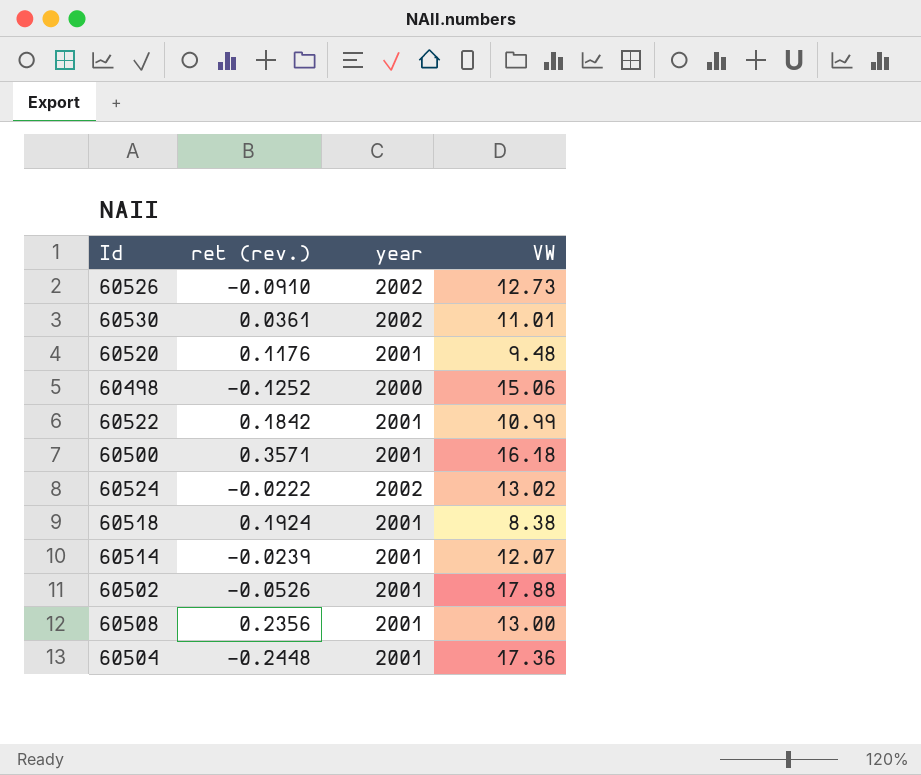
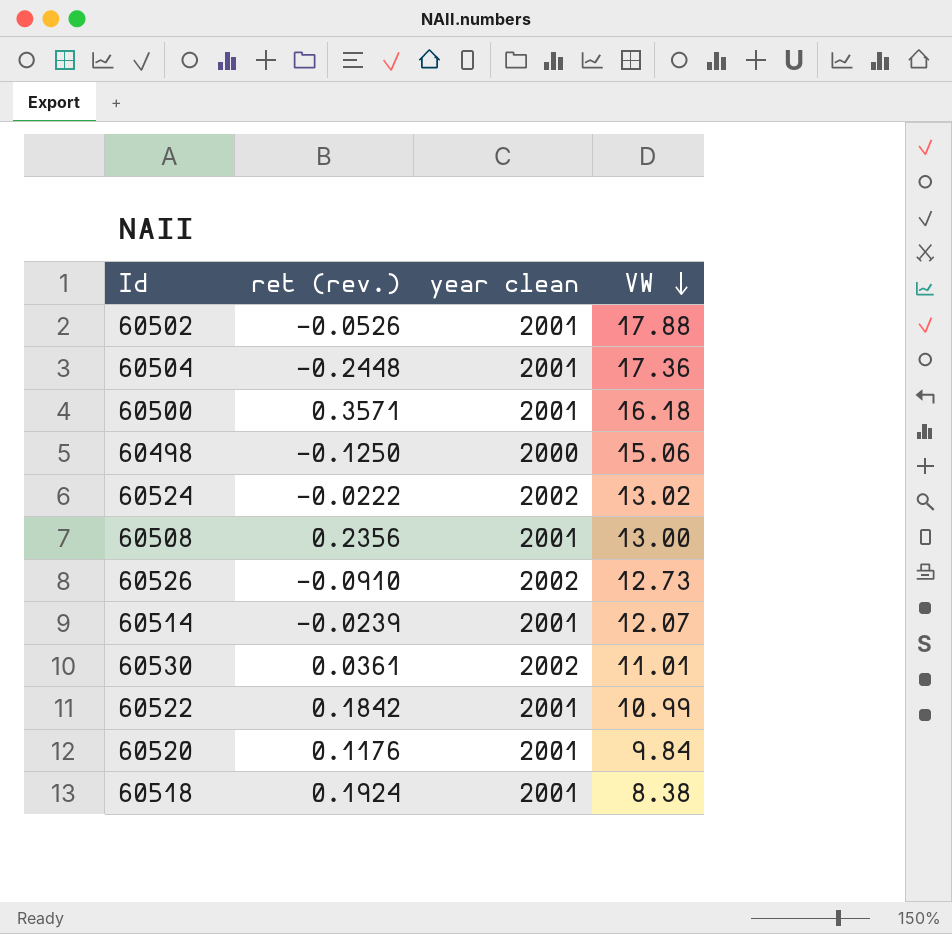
row order: none -> VW descending
column name: year -> year clean
60498 | ret (rev.): -0.1252 -> -0.1250
60520 | VW: 9.48 -> 9.84

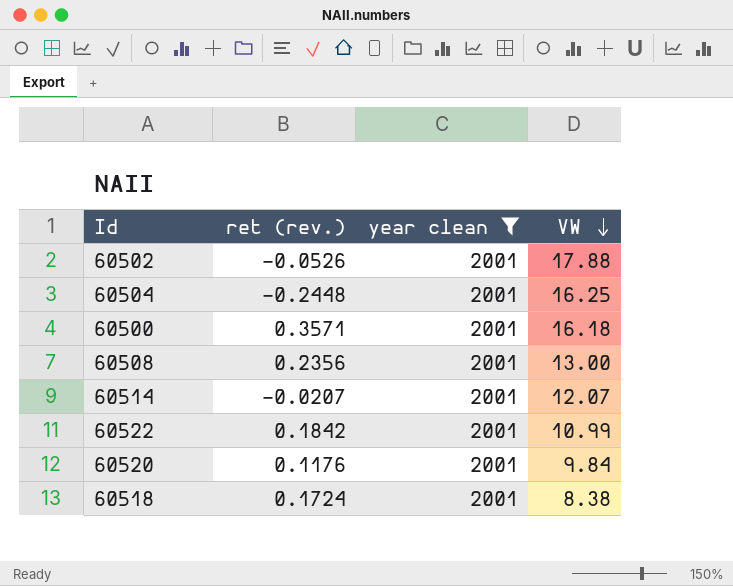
filter: none -> year clean = 2001
60504 | VW: 17.36 -> 16.25
60514 | ret (rev.): -0.0239 -> -0.0207
60518 | ret (rev.): 0.1924 -> 0.1724

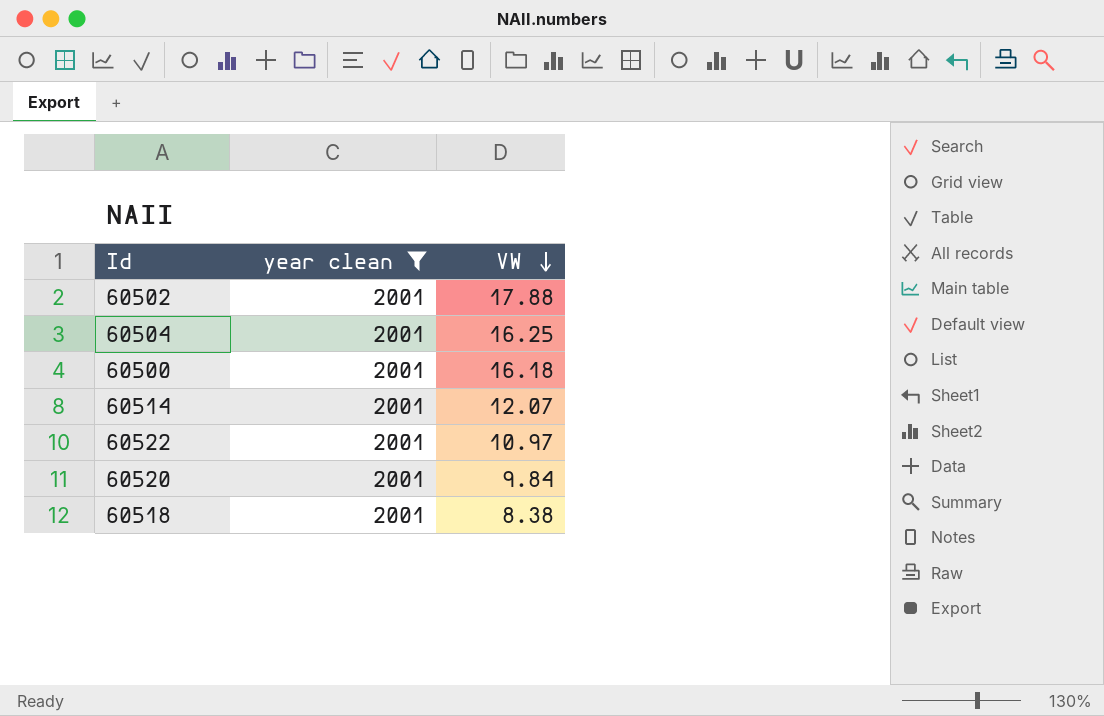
column ret (rev.) | position: 2 -> none
row 60508: 0.2356 | 2001 | 13.00 -> none
60522 | VW: 10.99 -> 10.97

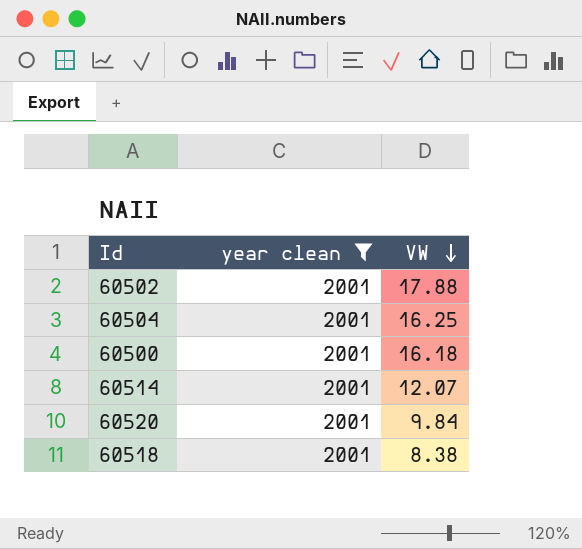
row 60522: 2001 | 10.97 -> none

